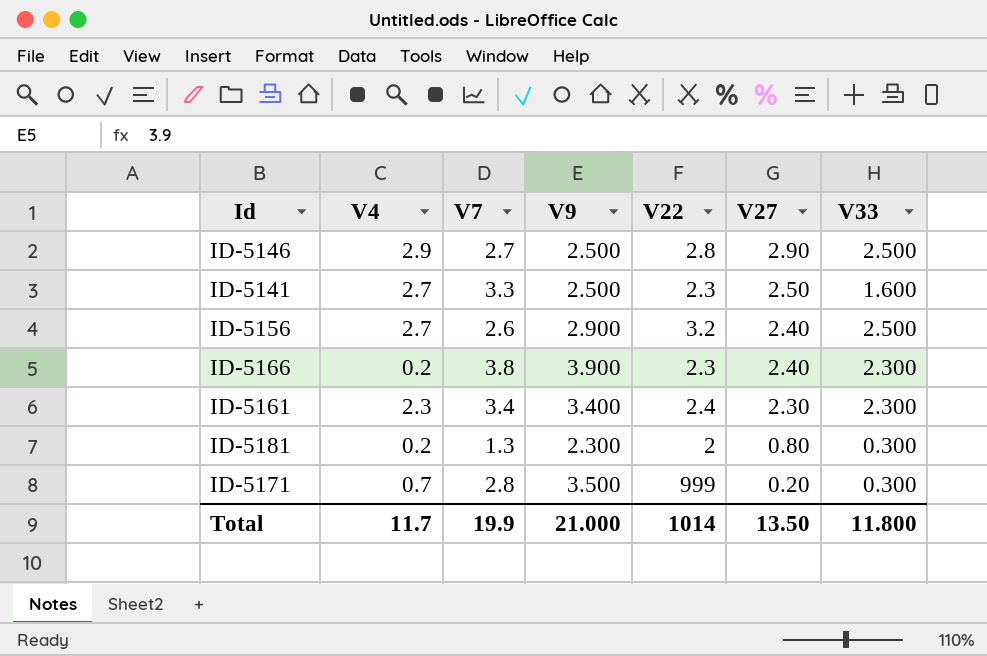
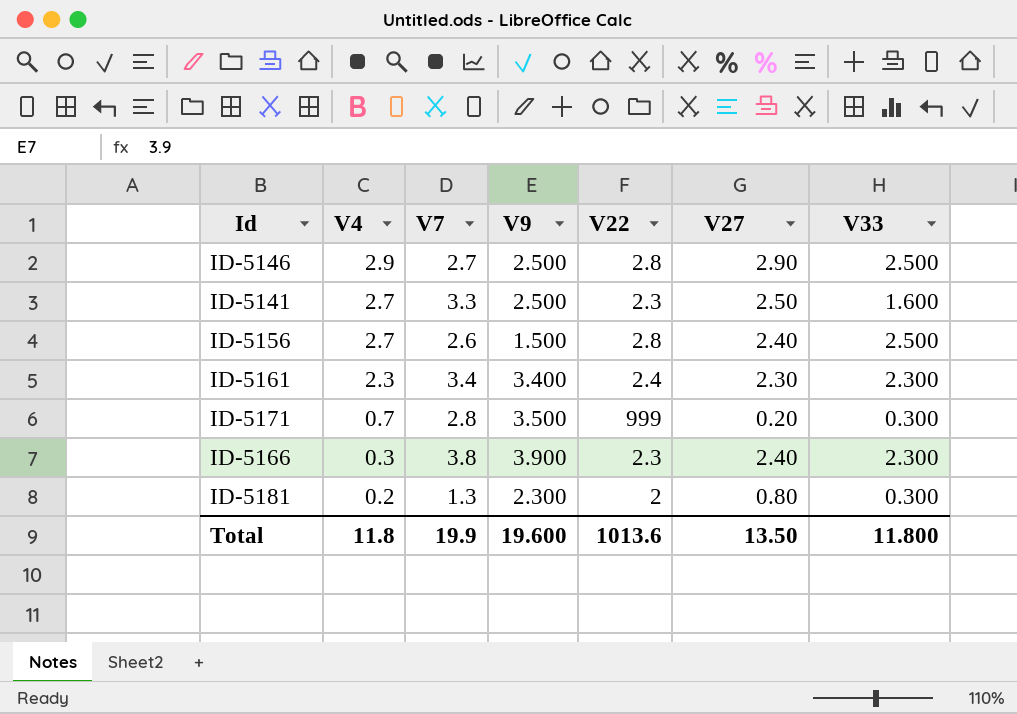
row order: V27 descending -> V4 descending
ID-5156 | V9: 2.900 -> 1.500
ID-5156 | V22: 3.2 -> 2.8
ID-5166 | V4: 0.2 -> 0.3
Total | V4: 11.7 -> 11.8
Total | V9: 21.000 -> 19.600
Total | V22: 1014 -> 1013.6

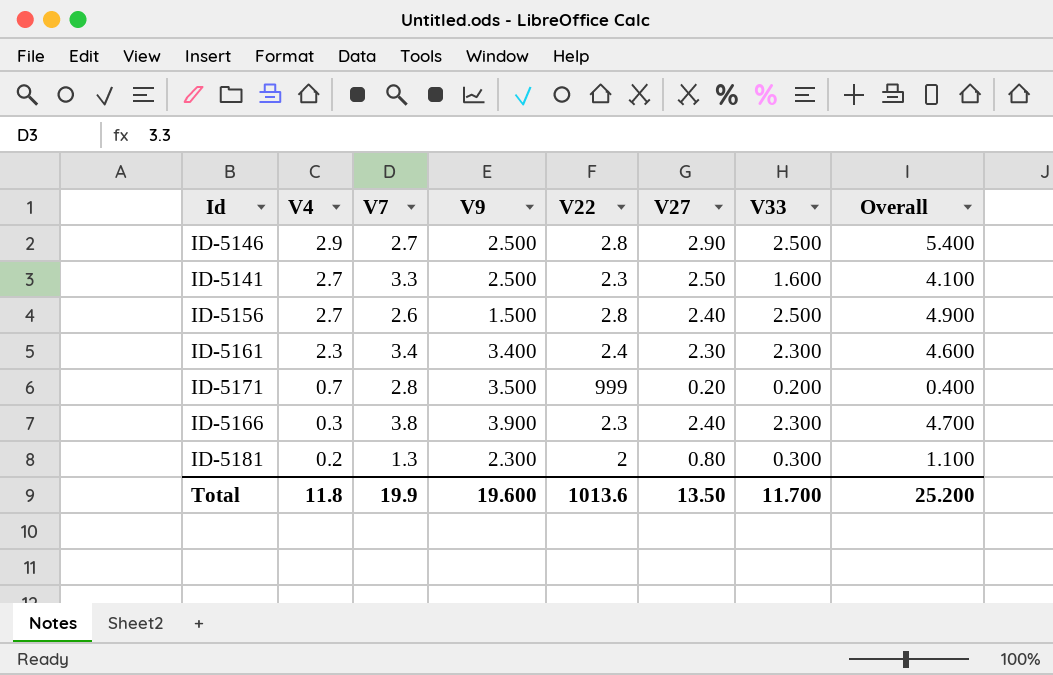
column Overall | formula: none -> [V27] + [V33]
ID-5171 | V33: 0.300 -> 0.200
Total | V33: 11.800 -> 11.700

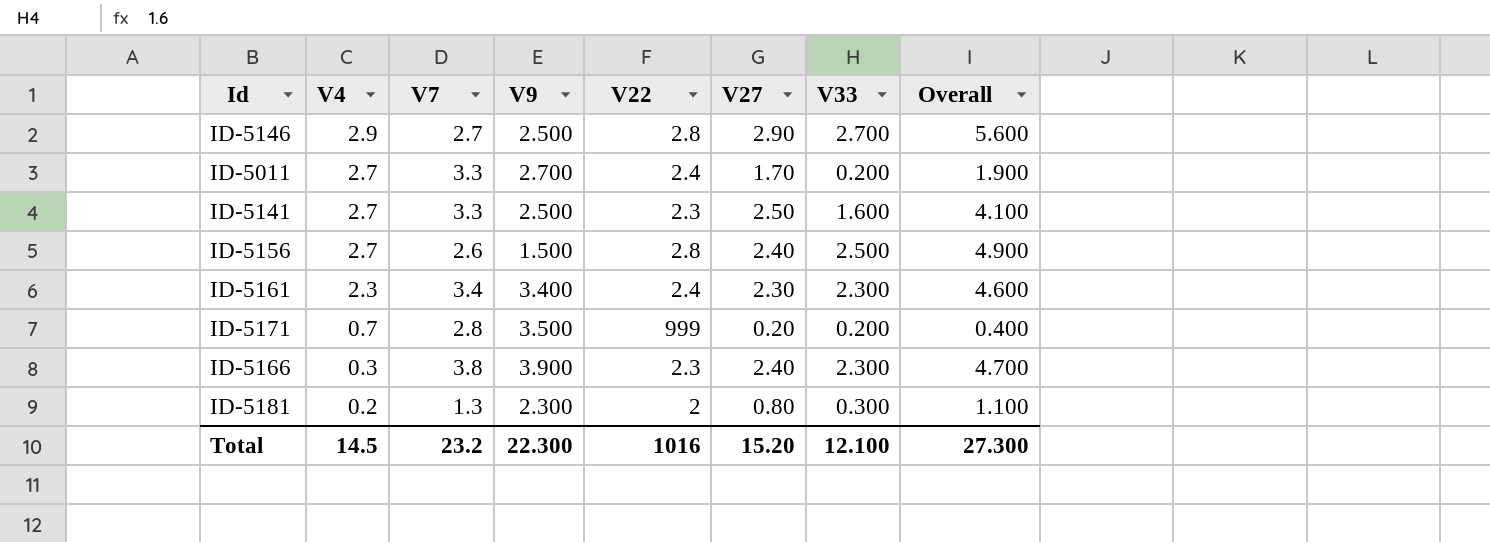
ID-5146 | V33: 2.500 -> 2.700
ID-5146 | Overall: 5.400 -> 5.600
row ID-5011: none -> 2.7 | 3.3 | 2.700 | 2.4 | 1.70 | 0.200 | 1.900
Total | V4: 11.8 -> 14.5
Total | V7: 19.9 -> 23.2
Total | V9: 19.600 -> 22.300
Total | V22: 1013.6 -> 1016
Total | V27: 13.50 -> 15.20
Total | V33: 11.700 -> 12.100
Total | Overall: 25.200 -> 27.300

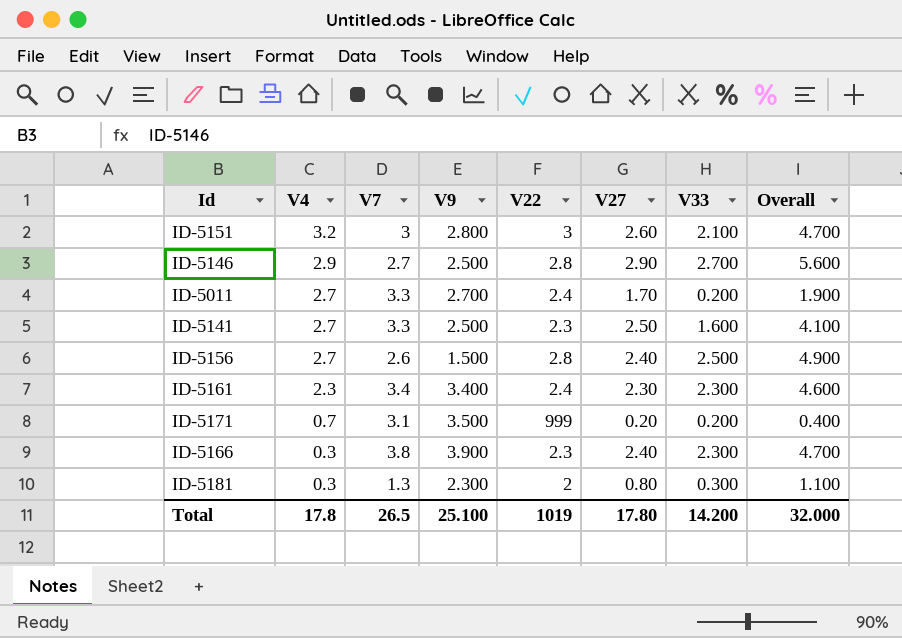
row ID-5151: none -> 3.2 | 3 | 2.800 | 3 | 2.60 | 2.100 | 4.700
ID-5171 | V7: 2.8 -> 3.1
ID-5181 | V4: 0.2 -> 0.3
Total | V4: 14.5 -> 17.8
Total | V7: 23.2 -> 26.5
Total | V9: 22.300 -> 25.100
Total | V22: 1016 -> 1019
Total | V27: 15.20 -> 17.80
Total | V33: 12.100 -> 14.200
Total | Overall: 27.300 -> 32.000

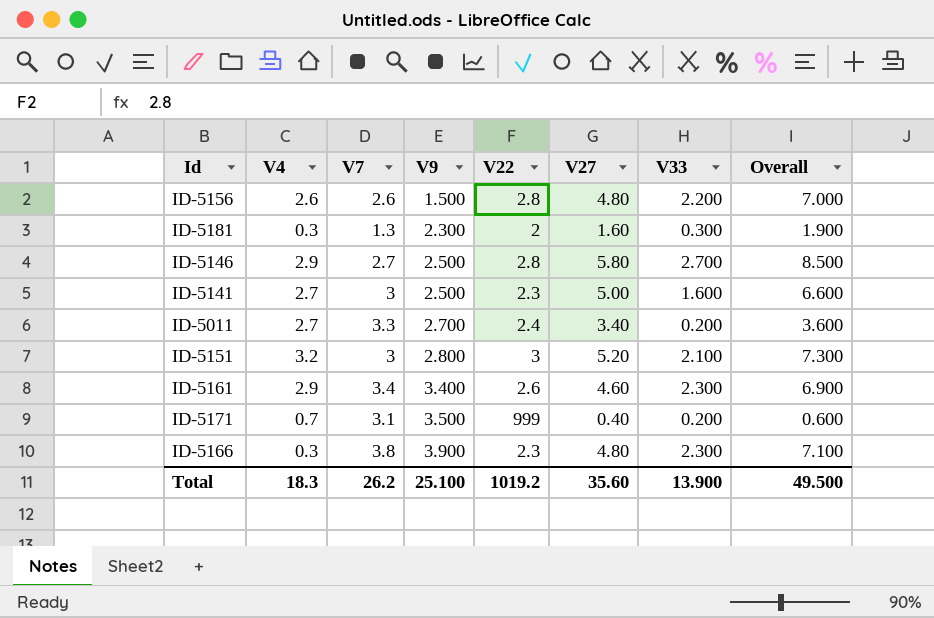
row order: V4 descending -> V9 ascending
ID-5156 | V4: 2.7 -> 2.6
ID-5156 | V27: 2.40 -> 4.80
ID-5156 | V33: 2.500 -> 2.200
ID-5156 | Overall: 4.900 -> 7.000
ID-5181 | V27: 0.80 -> 1.60
ID-5181 | Overall: 1.100 -> 1.900
ID-5146 | V27: 2.90 -> 5.80
ID-5146 | Overall: 5.600 -> 8.500
ID-5141 | V7: 3.3 -> 3
ID-5141 | V27: 2.50 -> 5.00
ID-5141 | Overall: 4.100 -> 6.600
ID-5011 | V27: 1.70 -> 3.40
ID-5011 | Overall: 1.900 -> 3.600
ID-5151 | V27: 2.60 -> 5.20
ID-5151 | Overall: 4.700 -> 7.300
ID-5161 | V4: 2.3 -> 2.9
ID-5161 | V22: 2.4 -> 2.6
ID-5161 | V27: 2.30 -> 4.60
ID-5161 | Overall: 4.600 -> 6.900
ID-5171 | V27: 0.20 -> 0.40
ID-5171 | Overall: 0.400 -> 0.600
ID-5166 | V27: 2.40 -> 4.80
ID-5166 | Overall: 4.700 -> 7.100
Total | V4: 17.8 -> 18.3
Total | V7: 26.5 -> 26.2
Total | V22: 1019 -> 1019.2
Total | V27: 17.80 -> 35.60
Total | V33: 14.200 -> 13.900
Total | Overall: 32.000 -> 49.500

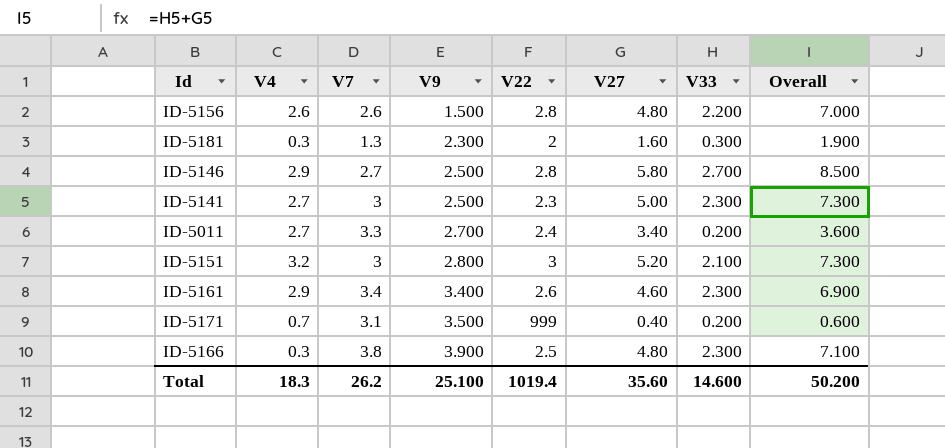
ID-5141 | V33: 1.600 -> 2.300
ID-5141 | Overall: 6.600 -> 7.300
ID-5166 | V22: 2.3 -> 2.5
Total | V22: 1019.2 -> 1019.4
Total | V33: 13.900 -> 14.600
Total | Overall: 49.500 -> 50.200

